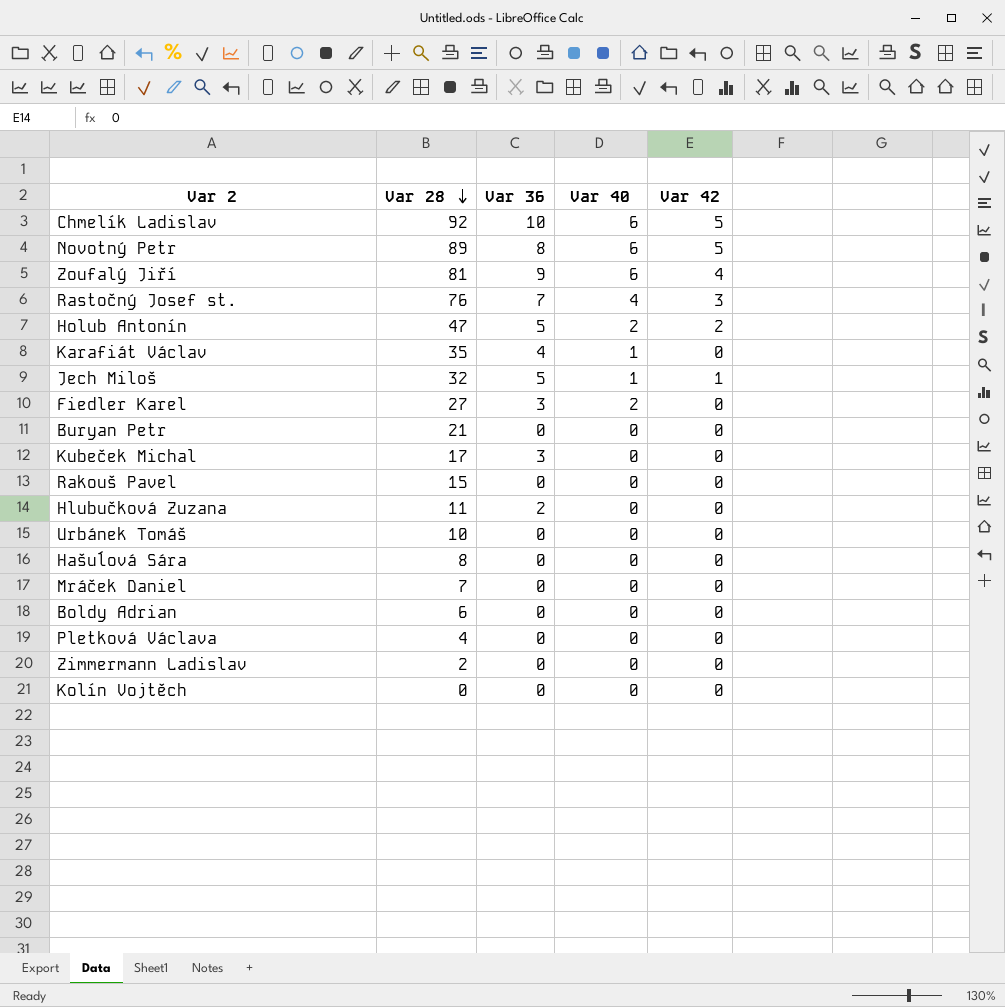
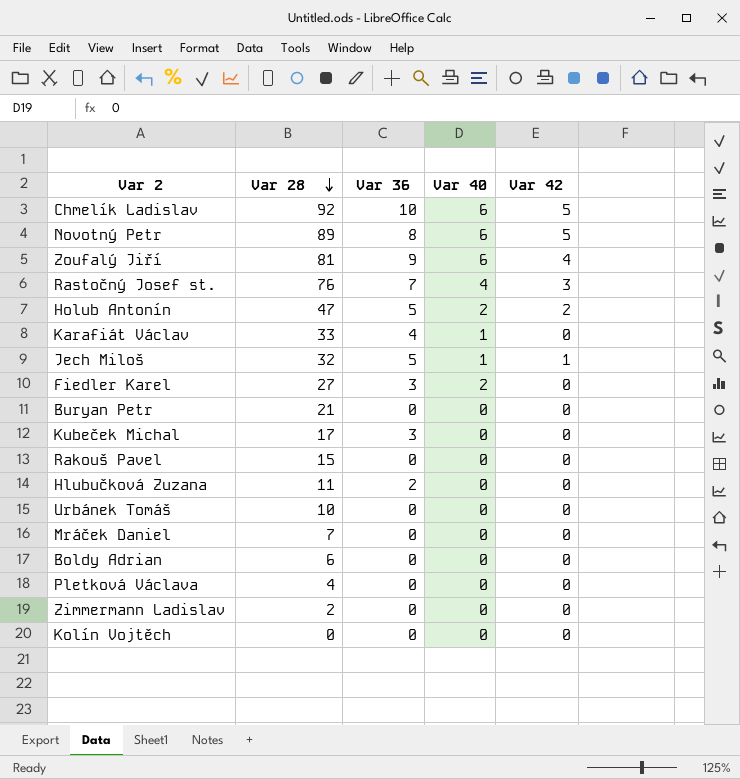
row Hašuĺová Sára: 8 | 0 | 0 | 0 -> none
Karafiát Václav | Var 28: 35 -> 33

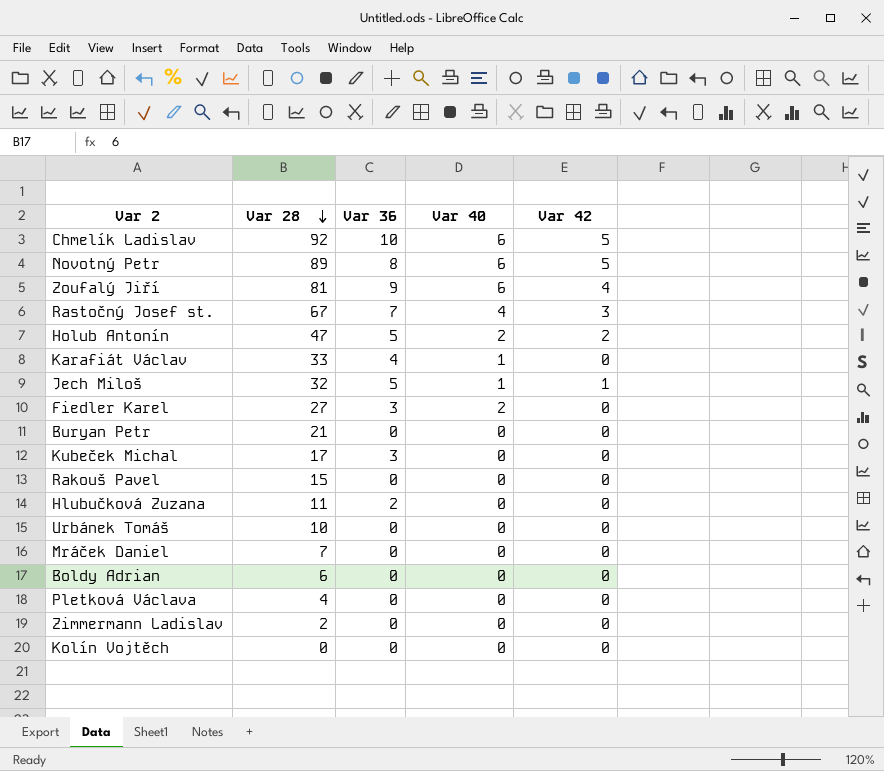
Rastočný Josef st. | Var 28: 76 -> 67

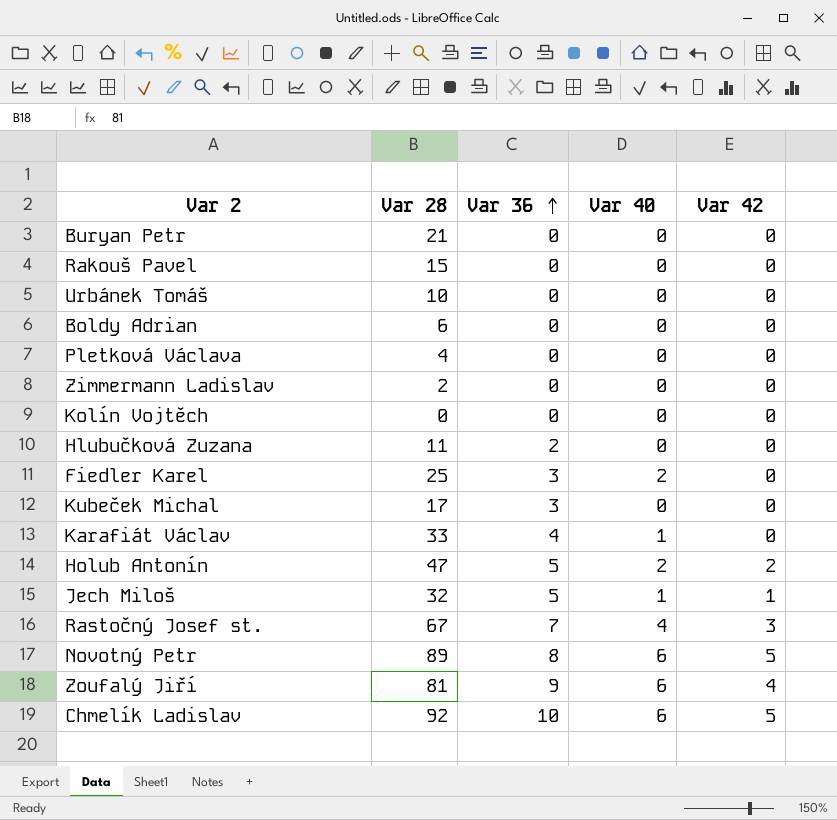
row order: Var 28 descending -> Var 36 ascending
row Mráček Daniel: 7 | 0 | 0 | 0 -> none
Fiedler Karel | Var 28: 27 -> 25

